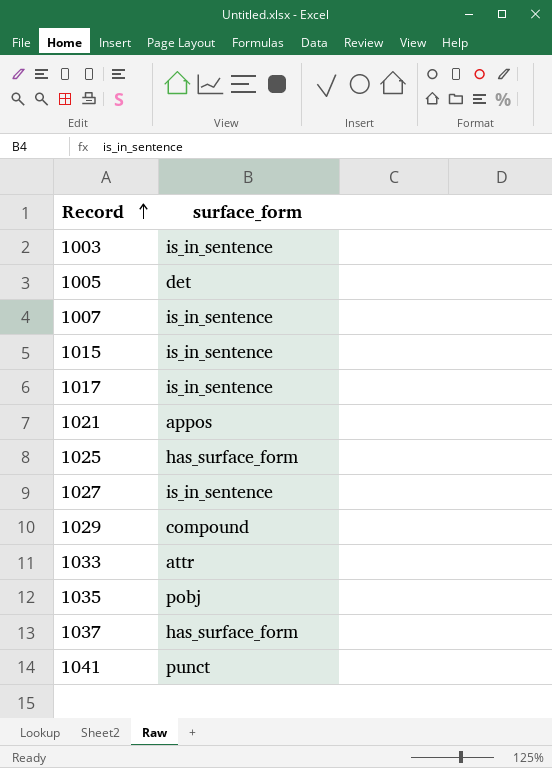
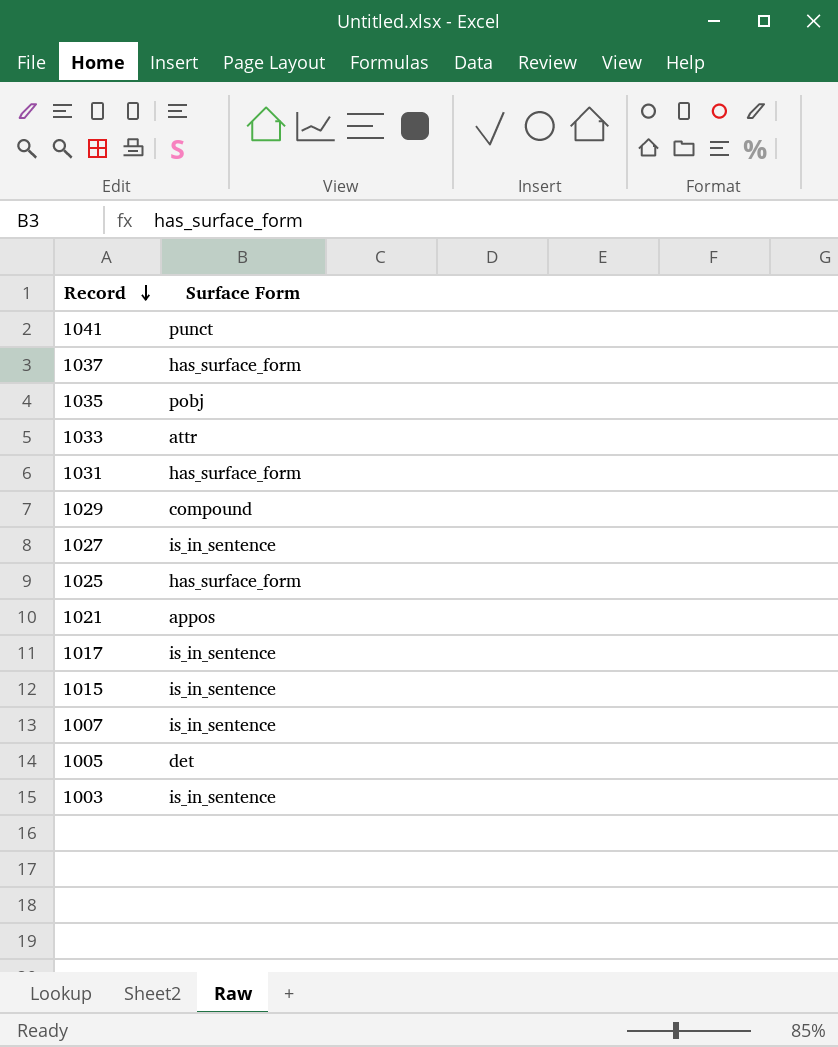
row order: Record ascending -> Record descending
column name: surface_form -> Surface Form
row 1031: none -> has_surface_form

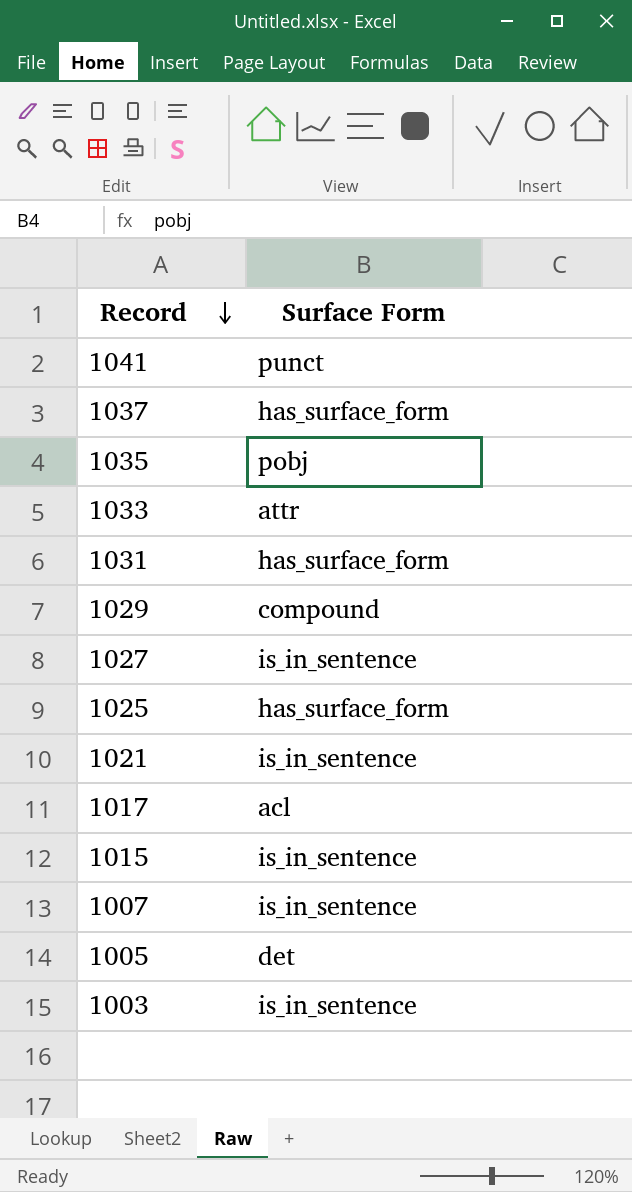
1021 | Surface Form: appos -> is_in_sentence
1017 | Surface Form: is_in_sentence -> acl

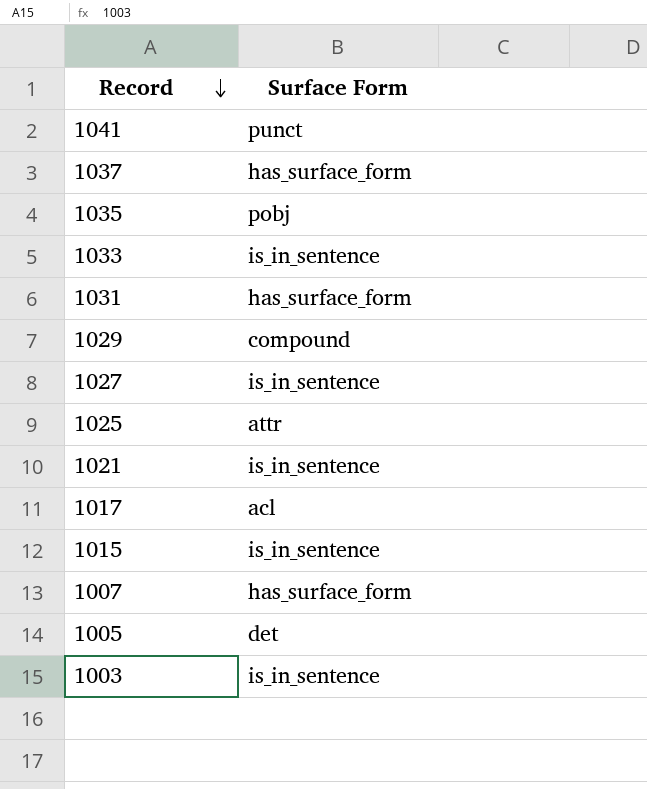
1033 | Surface Form: attr -> is_in_sentence
1025 | Surface Form: has_surface_form -> attr
1007 | Surface Form: is_in_sentence -> has_surface_form

